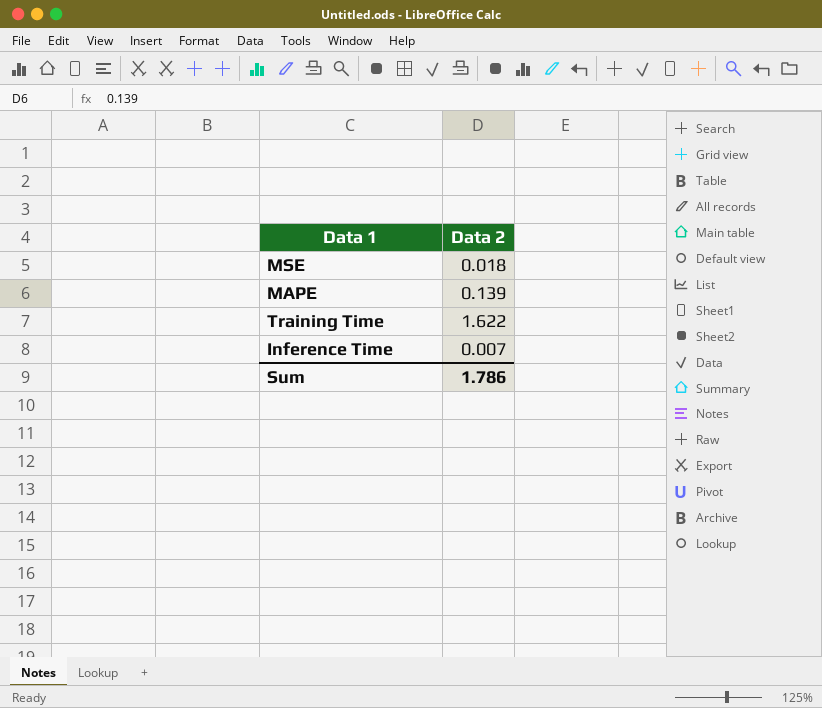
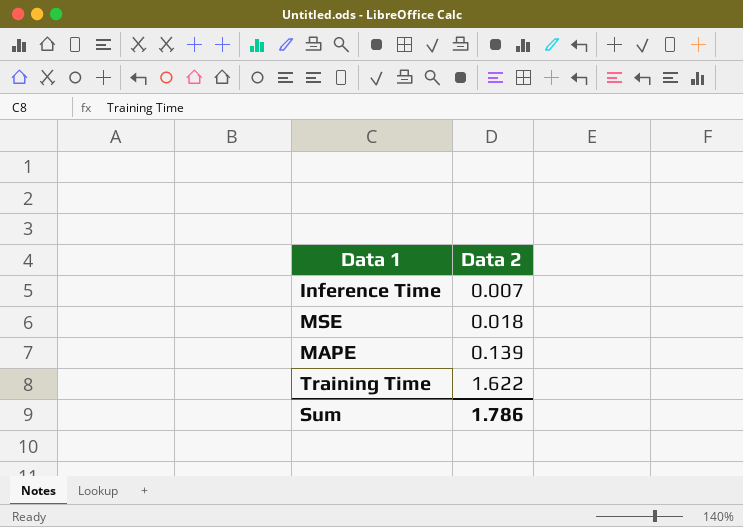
row order: none -> Data 2 ascending

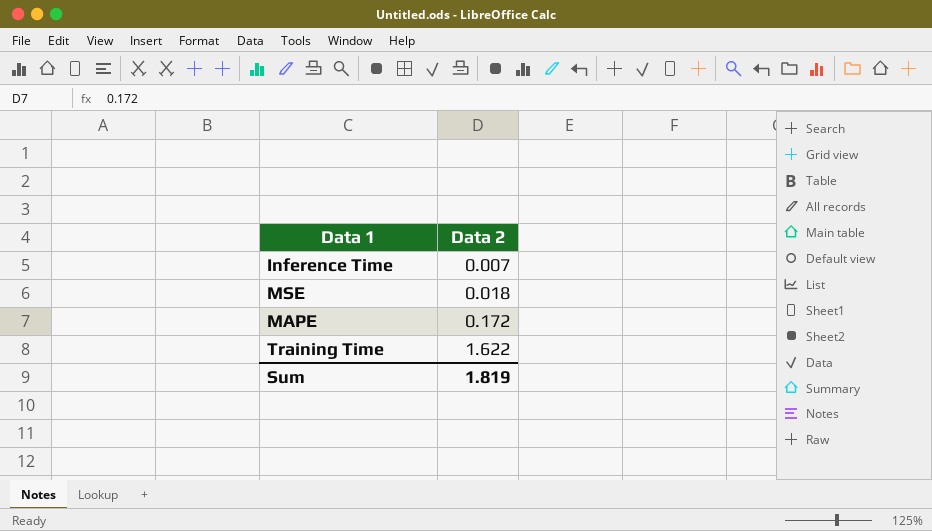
MAPE | Data 2: 0.139 -> 0.172
Sum | Data 2: 1.786 -> 1.819

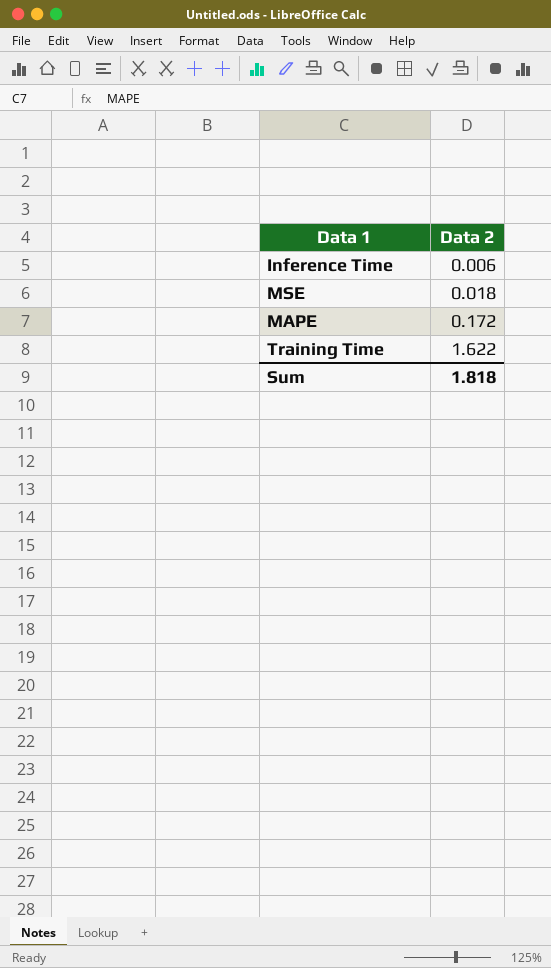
Inference Time | Data 2: 0.007 -> 0.006
Sum | Data 2: 1.819 -> 1.818

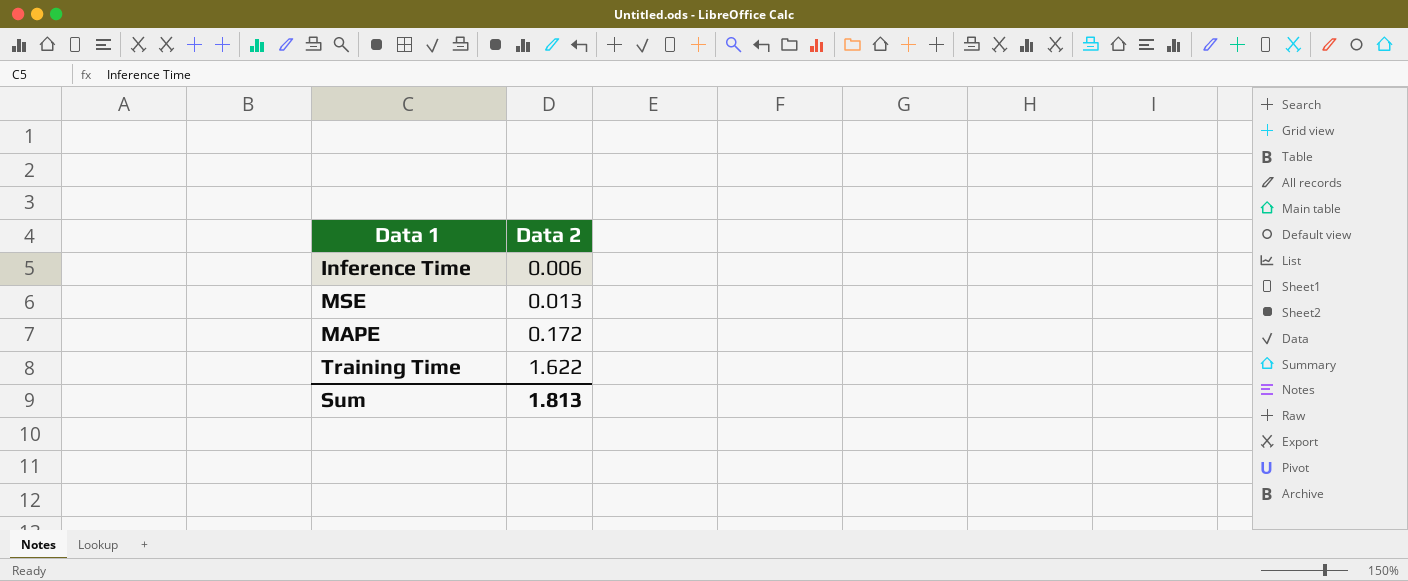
MSE | Data 2: 0.018 -> 0.013
Sum | Data 2: 1.818 -> 1.813

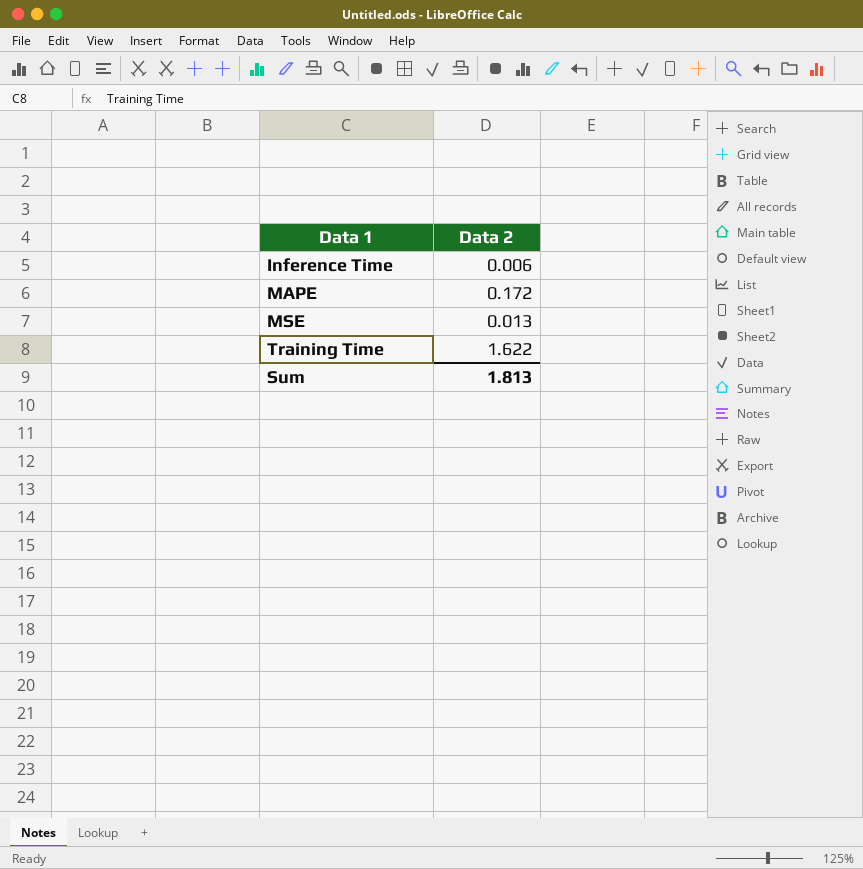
row order: Data 2 ascending -> Data 1 ascending

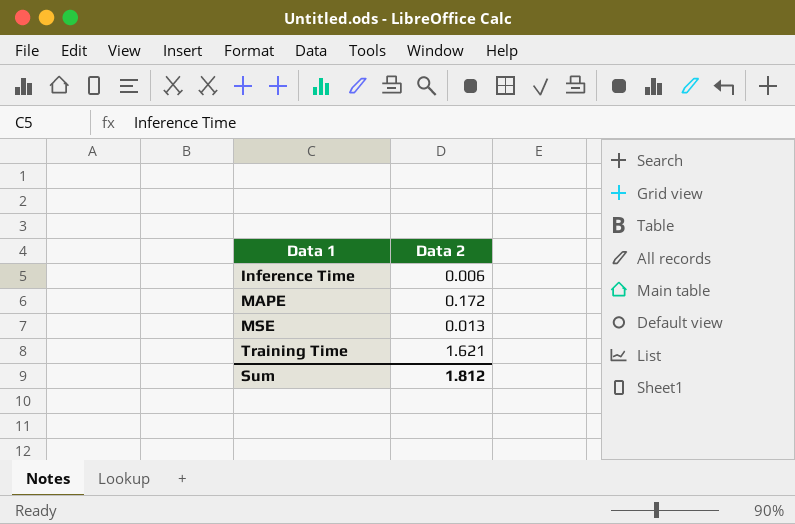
Training Time | Data 2: 1.622 -> 1.621
Sum | Data 2: 1.813 -> 1.812

